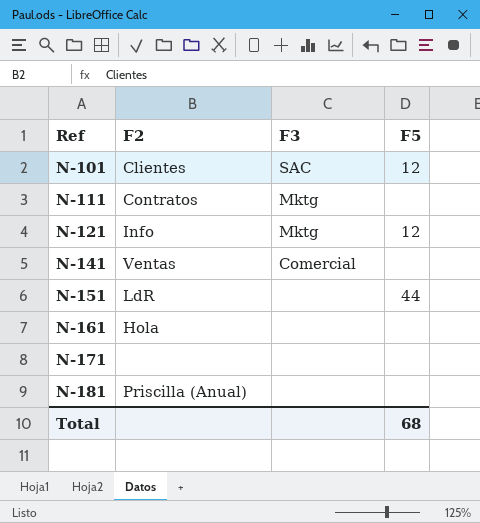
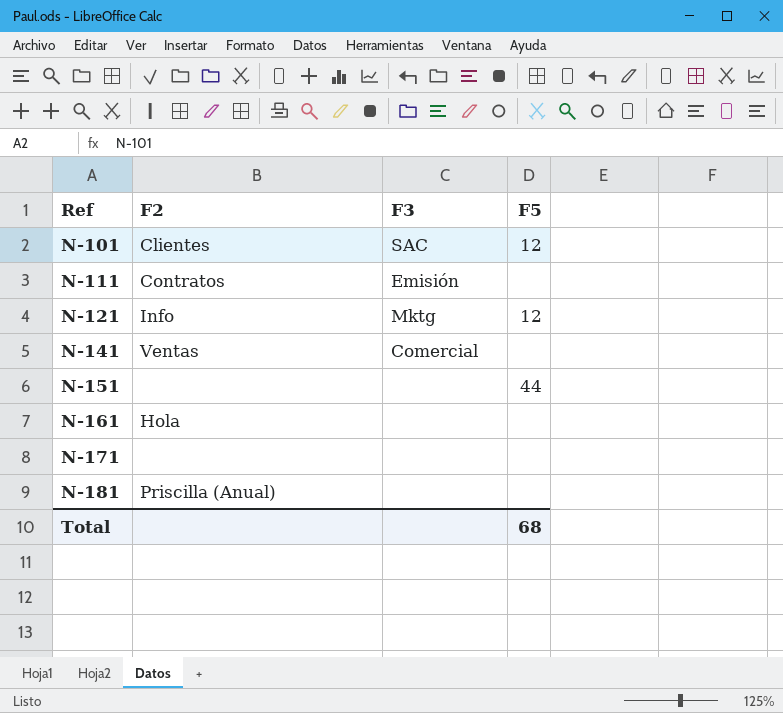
N-111 | F3: Mktg -> Emisión
N-151 | F2: LdR -> none

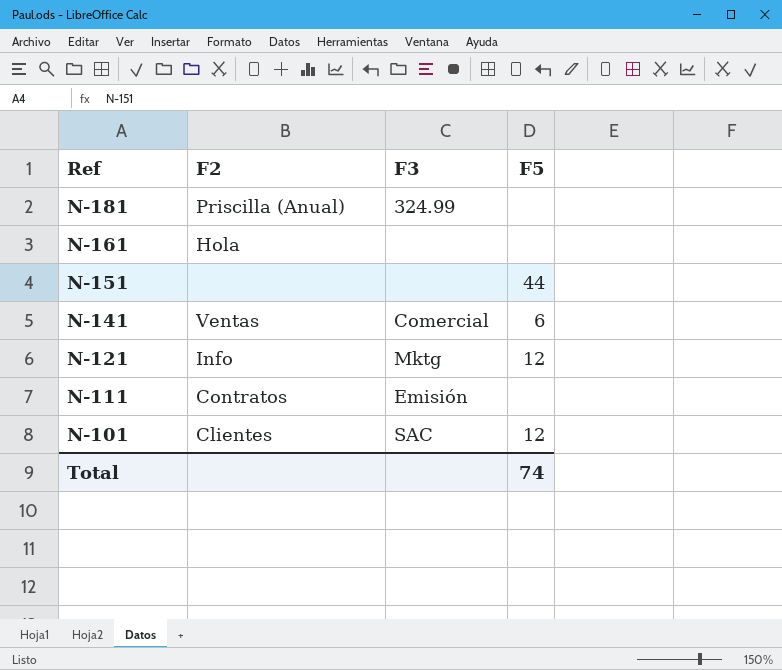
row order: Ref ascending -> Ref descending
row N-171: none | none | none -> none
N-181 | F3: none -> 324.99
N-141 | F5: none -> 6
Total | F5: 68 -> 74

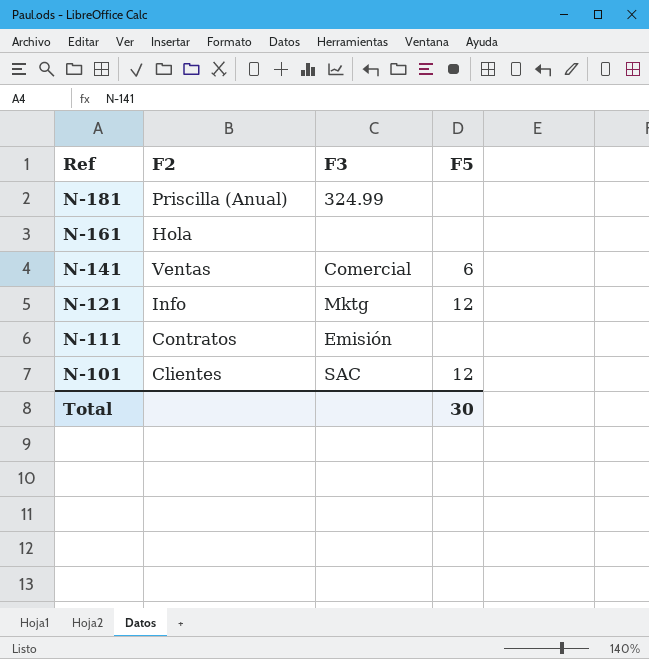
row N-151: none | none | 44 -> none
Total | F5: 74 -> 30

